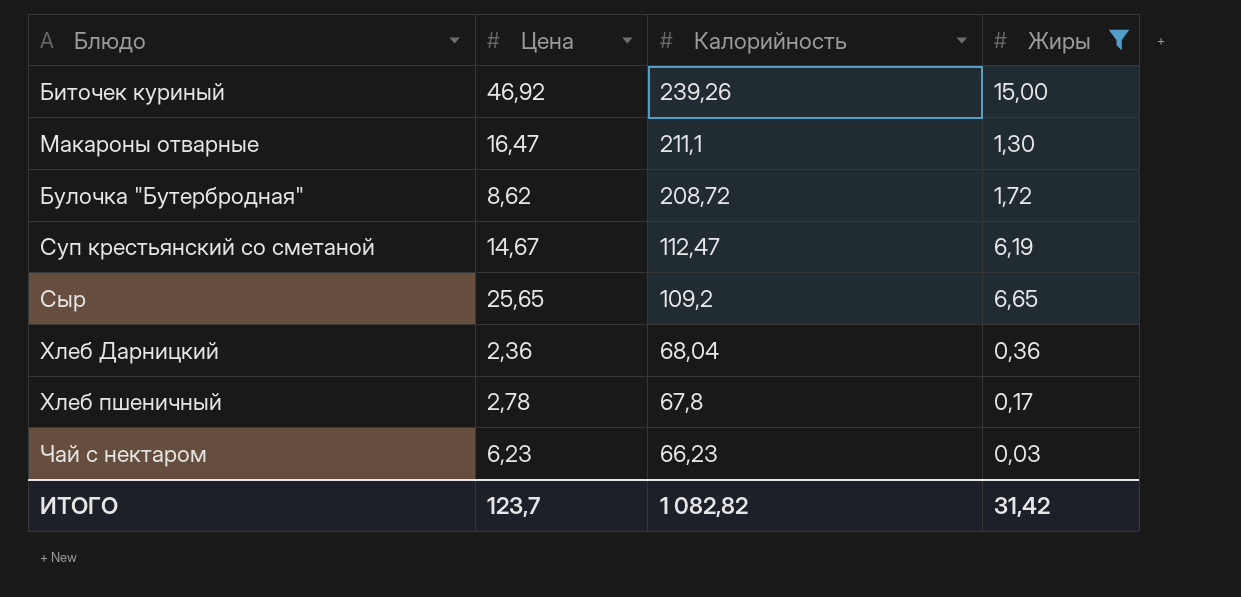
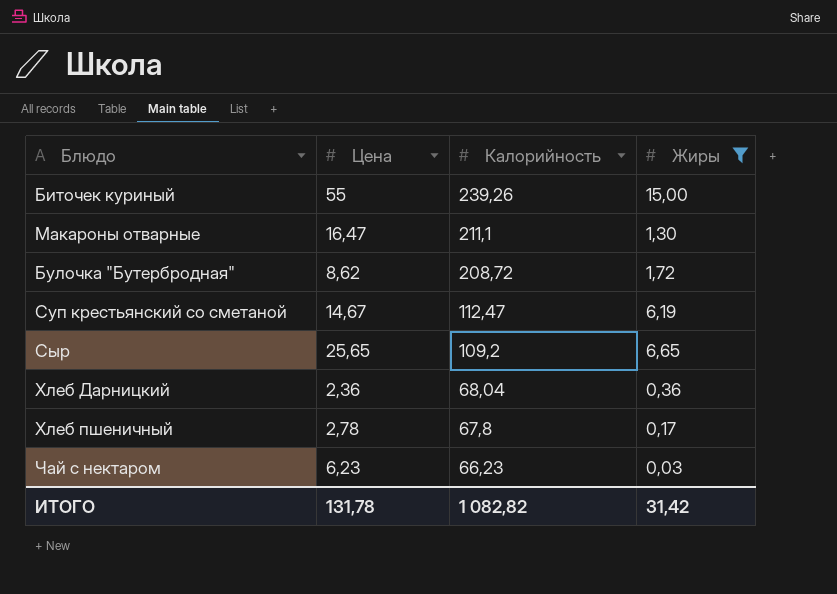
Биточек куриный | Цена: 46,92 -> 55
ИТОГО | Цена: 123,7 -> 131,78

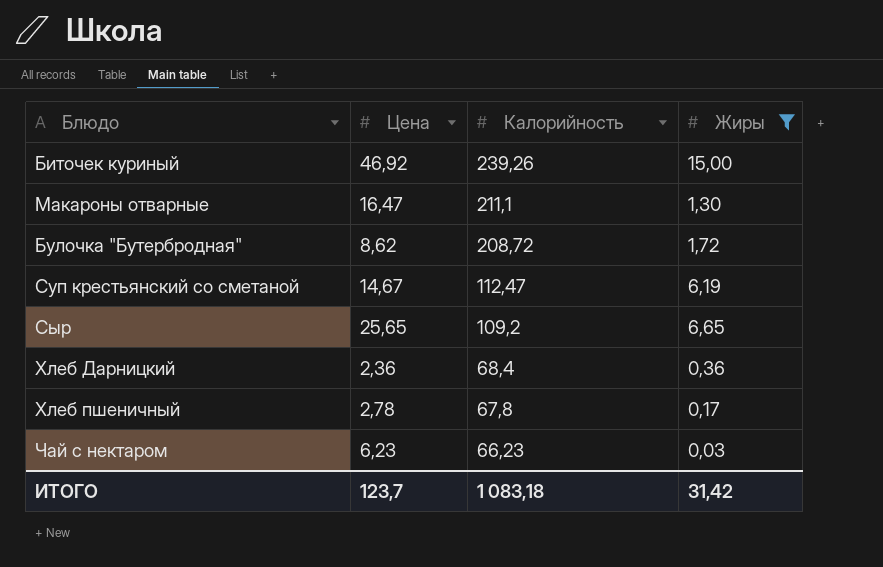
Биточек куриный | Цена: 55 -> 46,92
Хлеб Дарницкий | Калорийность: 68,04 -> 68,4
ИТОГО | Цена: 131,78 -> 123,7
ИТОГО | Калорийность: 1 082,82 -> 1 083,18

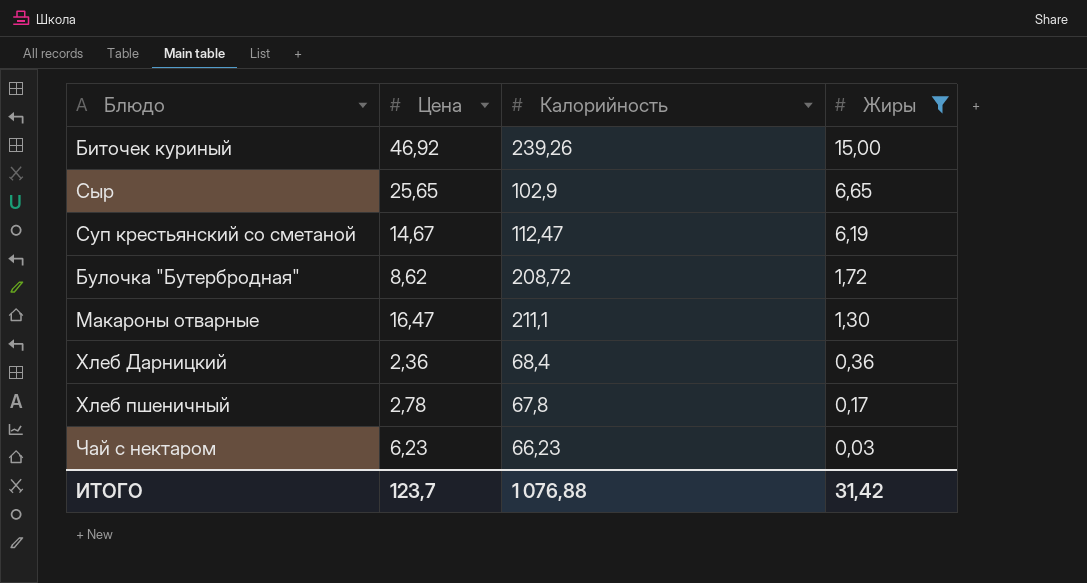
row order: Калорийность descending -> Жиры descending
Сыр | Калорийность: 109,2 -> 102,9
ИТОГО | Калорийность: 1 083,18 -> 1 076,88

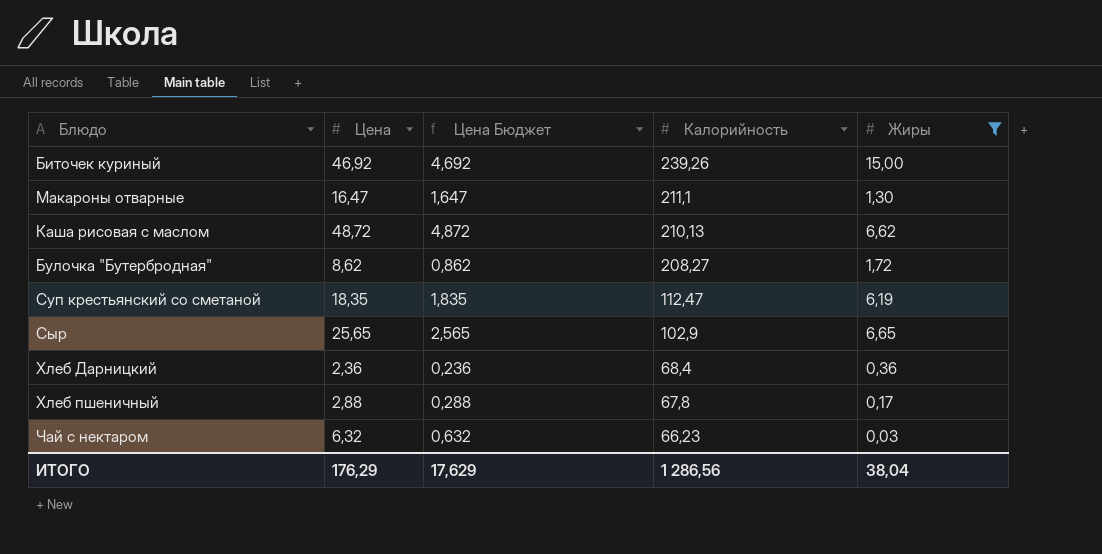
row order: Жиры descending -> Калорийность descending
column Цена Бюджет | formula: none -> [Цена] * 0,1
row Каша рисовая с маслом: none -> 48,72 | 4,872 | 210,13 | 6,62
Булочка "Бутербродная" | Калорийность: 208,72 -> 208,27
Суп крестьянский со сметаной | Цена: 14,67 -> 18,35
Хлеб пшеничный | Цена: 2,78 -> 2,88
Чай с нектаром | Цена: 6,23 -> 6,32
ИТОГО | Цена: 123,7 -> 176,29
ИТОГО | Калорийность: 1 076,88 -> 1 286,56
ИТОГО | Жиры: 31,42 -> 38,04

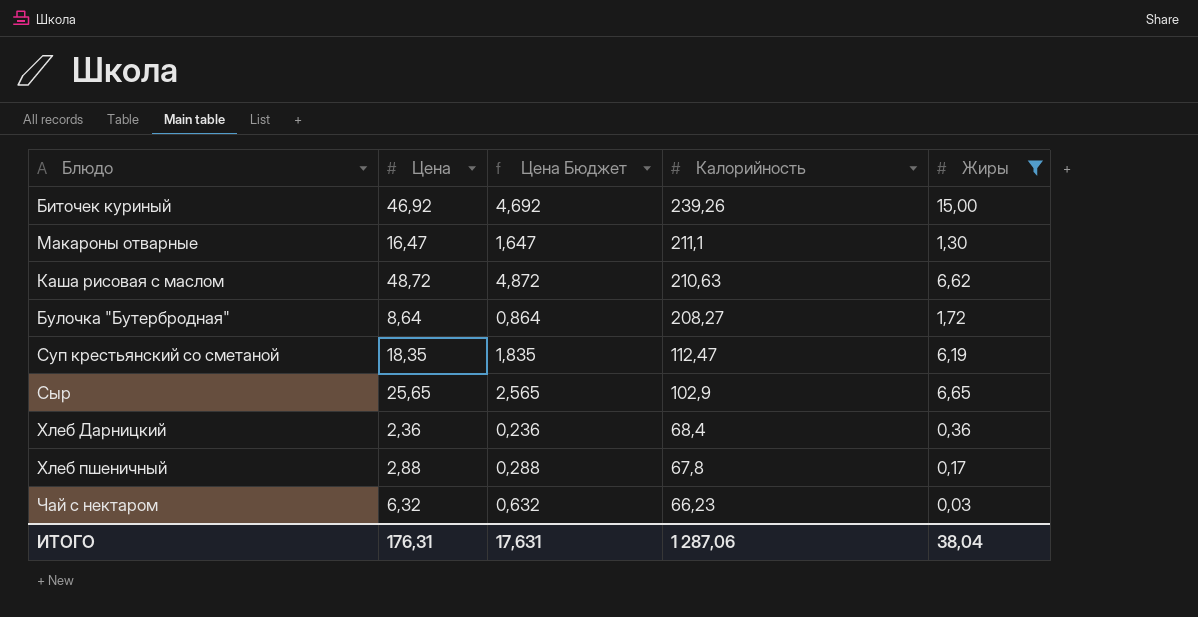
Каша рисовая с маслом | Калорийность: 210,13 -> 210,63
Булочка "Бутербродная" | Цена: 8,62 -> 8,64
Булочка "Бутербродная" | Цена Бюджет: 0,862 -> 0,864
ИТОГО | Цена: 176,29 -> 176,31
ИТОГО | Цена Бюджет: 17,629 -> 17,631
ИТОГО | Калорийность: 1 286,56 -> 1 287,06

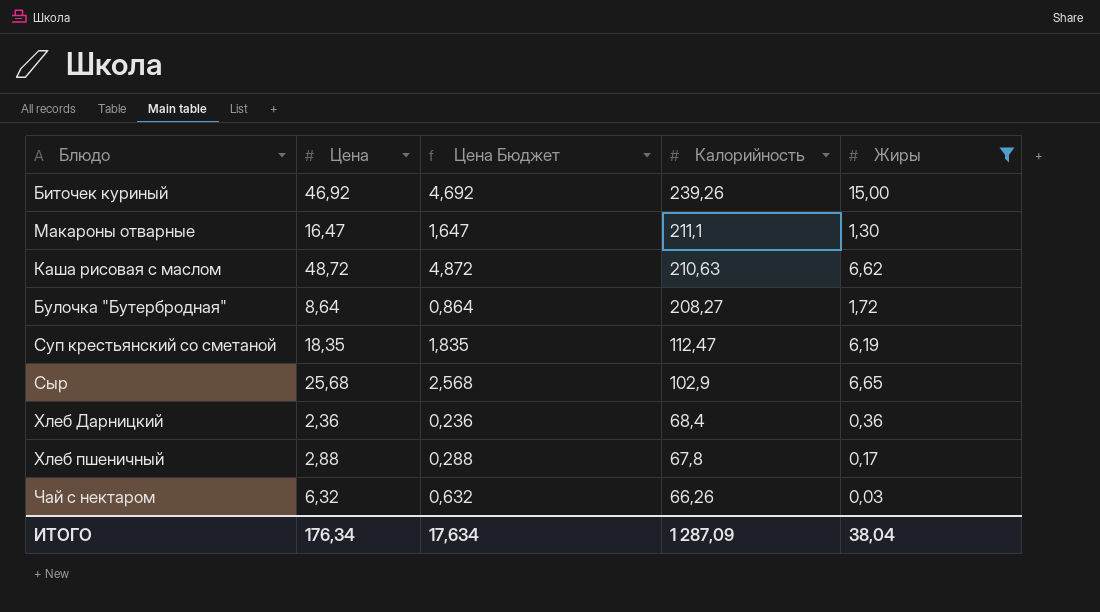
Сыр | Цена: 25,65 -> 25,68
Сыр | Цена Бюджет: 2,565 -> 2,568
Чай с нектаром | Калорийность: 66,23 -> 66,26
ИТОГО | Цена: 176,31 -> 176,34
ИТОГО | Цена Бюджет: 17,631 -> 17,634
ИТОГО | Калорийность: 1 287,06 -> 1 287,09

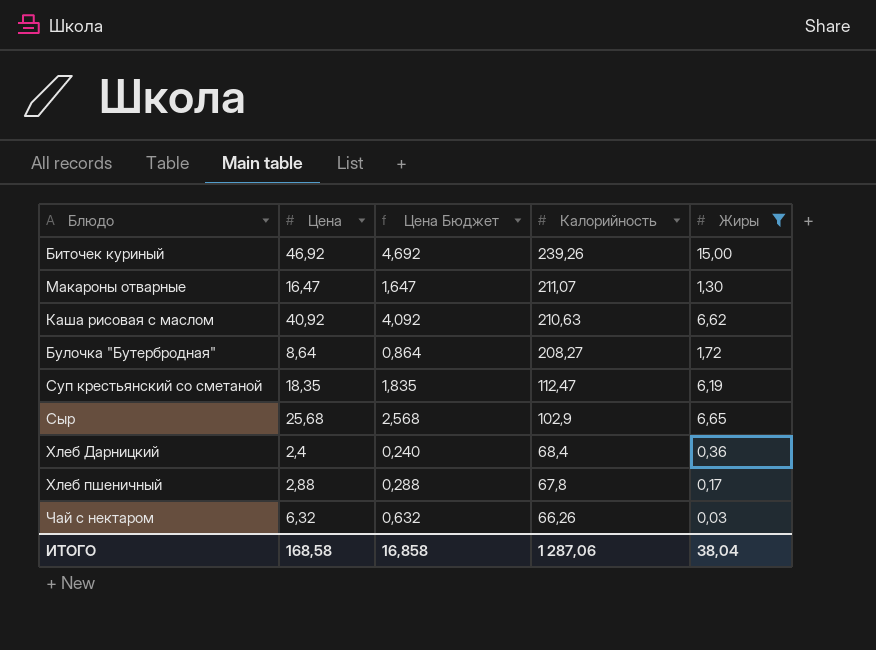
Макароны отварные | Калорийность: 211,1 -> 211,07
Каша рисовая с маслом | Цена: 48,72 -> 40,92
Каша рисовая с маслом | Цена Бюджет: 4,872 -> 4,092
Хлеб Дарницкий | Цена: 2,36 -> 2,4
Хлеб Дарницкий | Цена Бюджет: 0,236 -> 0,240
ИТОГО | Цена: 176,34 -> 168,58
ИТОГО | Цена Бюджет: 17,634 -> 16,858
ИТОГО | Калорийность: 1 287,09 -> 1 287,06

